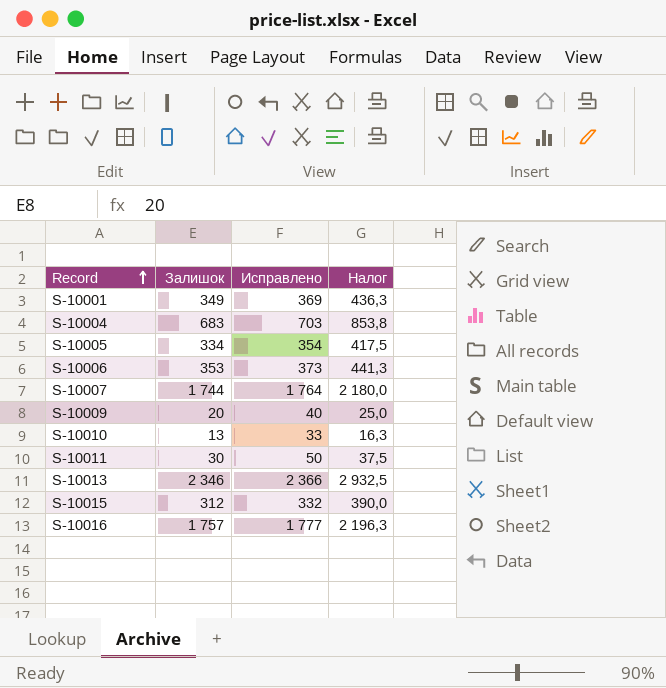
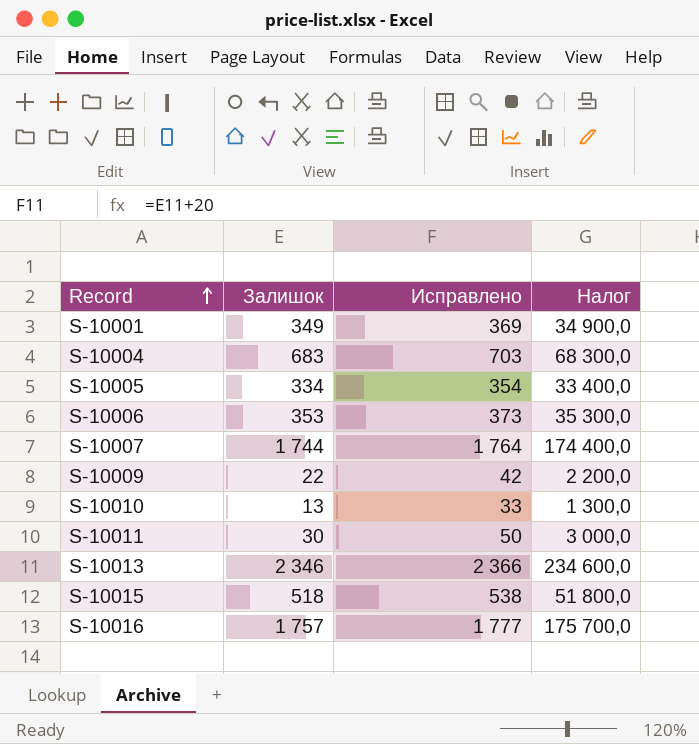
column Налог | formula: [Залишок] * 1,25 -> [Залишок] * 100
S-10009 | Залишок: 20 -> 22
S-10009 | Исправлено: 40 -> 42
S-10015 | Залишок: 312 -> 518
S-10015 | Исправлено: 332 -> 538

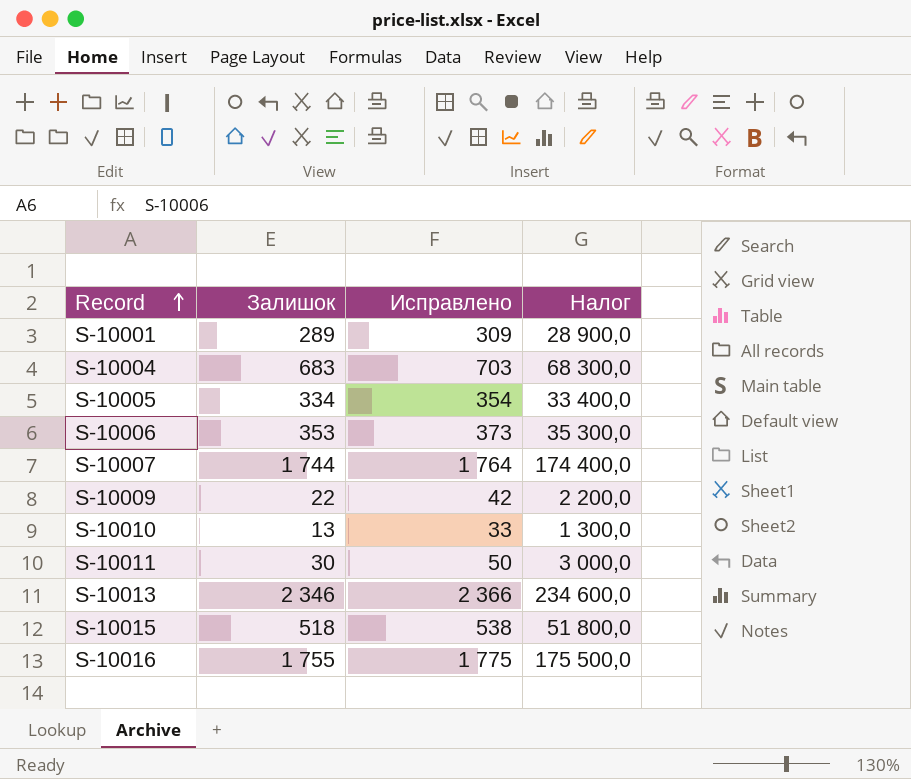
S-10001 | Залишок: 349 -> 289
S-10001 | Исправлено: 369 -> 309
S-10001 | Налог: 34 900,0 -> 28 900,0
S-10016 | Залишок: 1 757 -> 1 755
S-10016 | Исправлено: 1 777 -> 1 775
S-10016 | Налог: 175 700,0 -> 175 500,0

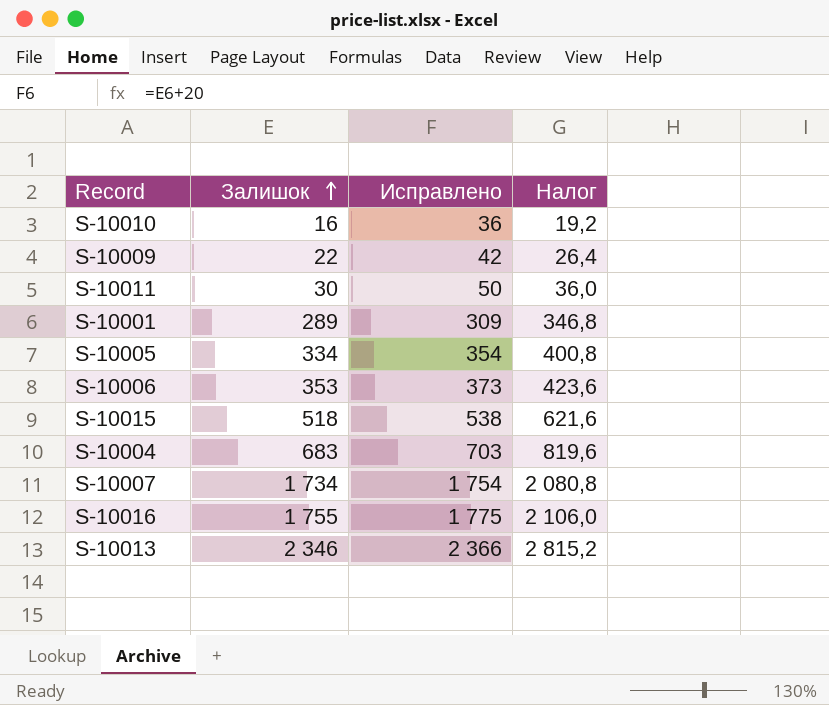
row order: Record ascending -> Залишок ascending
column Налог | formula: [Залишок] * 100 -> [Залишок] * 1,2
S-10010 | Залишок: 13 -> 16
S-10010 | Исправлено: 33 -> 36
S-10007 | Залишок: 1 744 -> 1 734
S-10007 | Исправлено: 1 764 -> 1 754

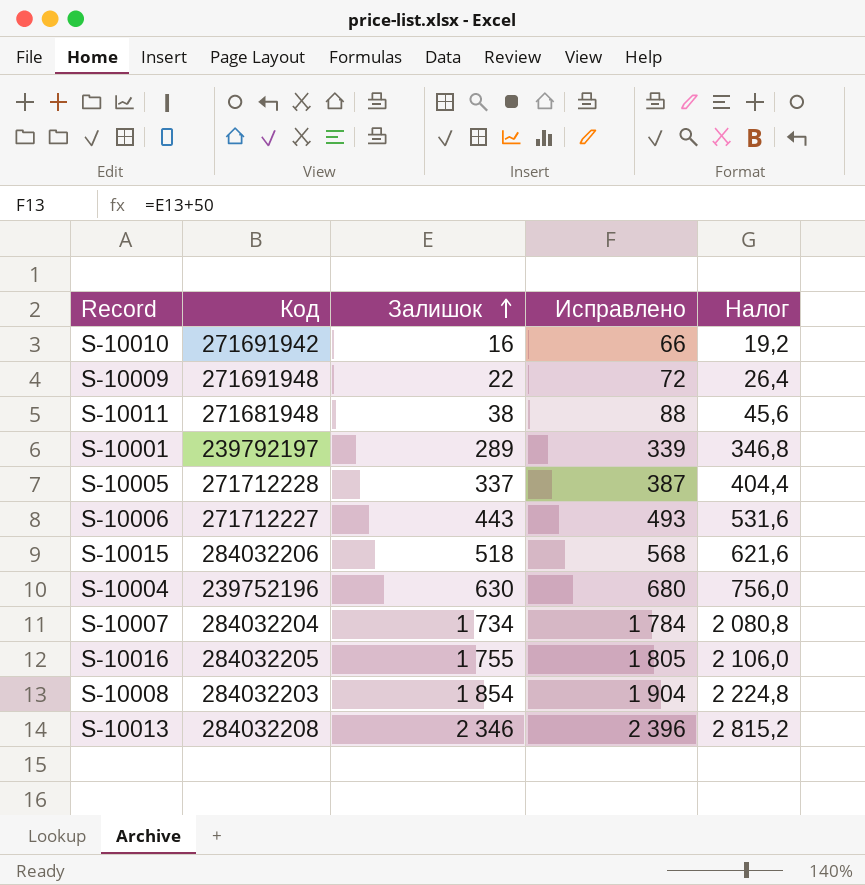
column Код | position: none -> 2
column Исправлено | formula: [Залишок] + 20 -> [Залишок] + 50
S-10011 | Залишок: 30 -> 38
S-10011 | Налог: 36,0 -> 45,6
S-10005 | Залишок: 334 -> 337
S-10005 | Налог: 400,8 -> 404,4
S-10006 | Залишок: 353 -> 443
S-10006 | Налог: 423,6 -> 531,6
S-10004 | Залишок: 683 -> 630
S-10004 | Налог: 819,6 -> 756,0
row S-10008: none -> 284032203 | 1 854 | 1 904 | 2 224,8

